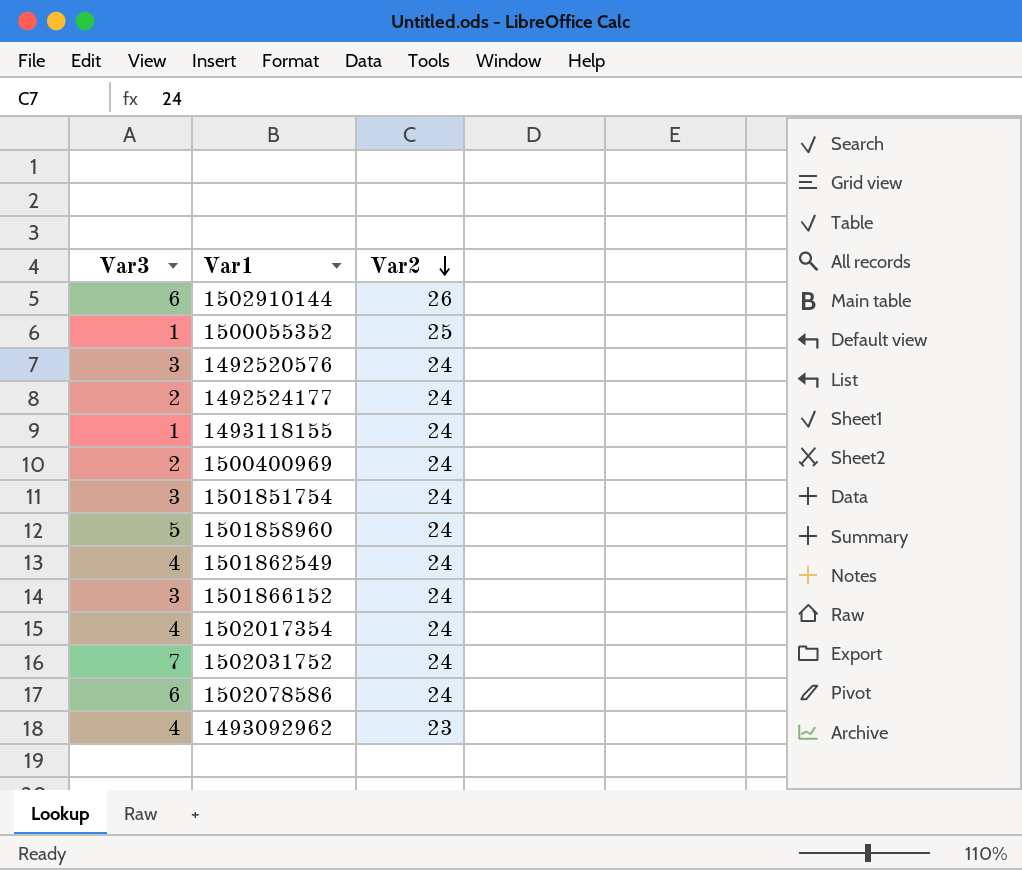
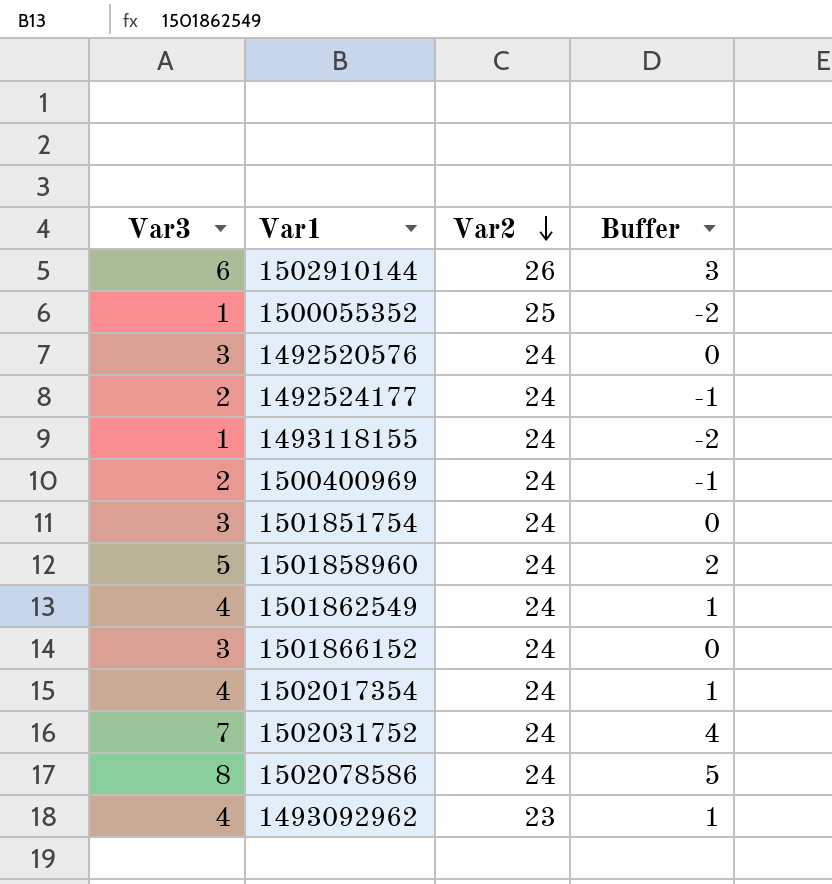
column Buffer | formula: none -> [Var3] - 3
1502078586 | Var3: 6 -> 8

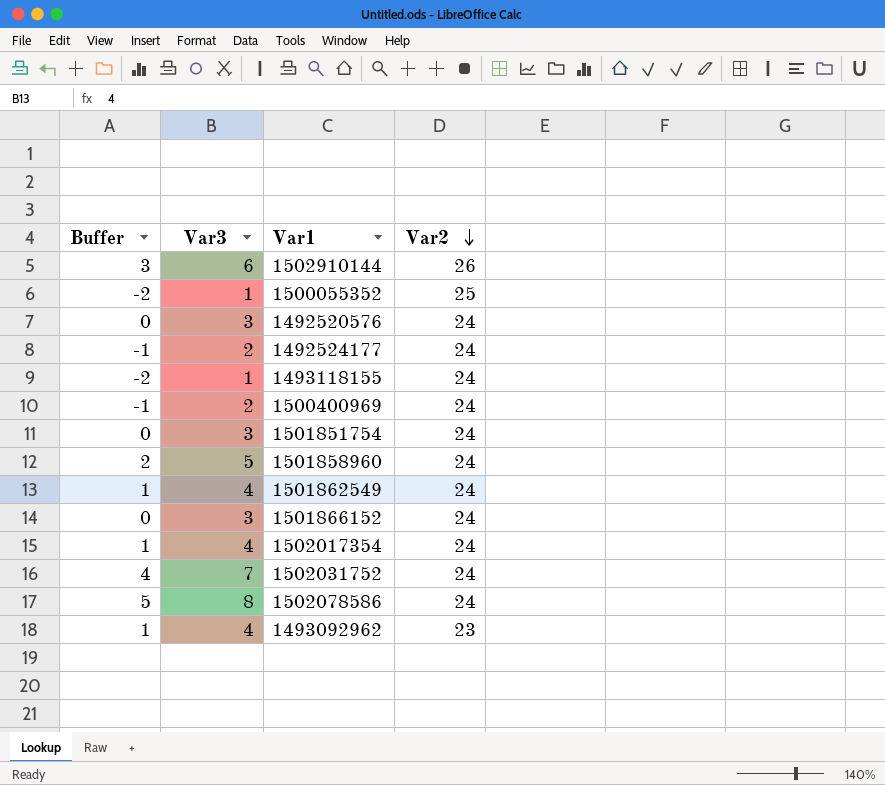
column Buffer | position: 4 -> 1

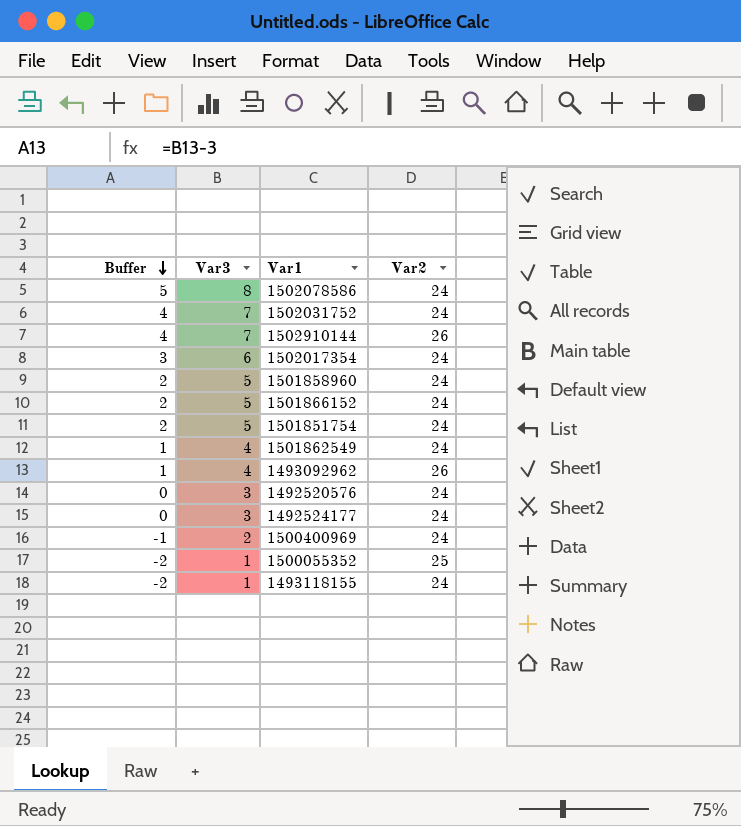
row order: Var2 descending -> Buffer descending
1502910144 | Buffer: 3 -> 4
1502910144 | Var3: 6 -> 7
1502017354 | Buffer: 1 -> 3
1502017354 | Var3: 4 -> 6
1501866152 | Buffer: 0 -> 2
1501866152 | Var3: 3 -> 5
1501851754 | Buffer: 0 -> 2
1501851754 | Var3: 3 -> 5
1493092962 | Var2: 23 -> 26
1492524177 | Buffer: -1 -> 0
1492524177 | Var3: 2 -> 3

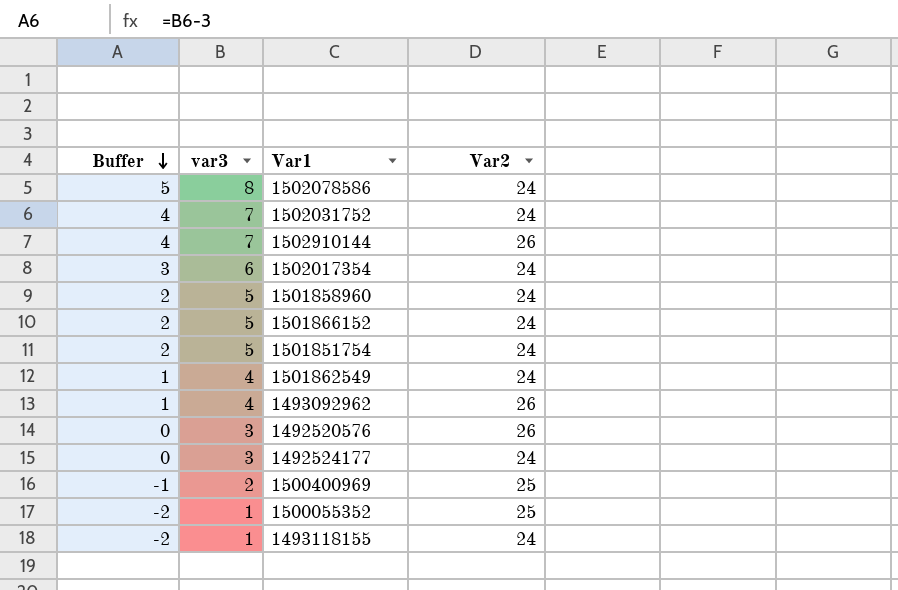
column name: Var3 -> var3
1492520576 | Var2: 24 -> 26
1500400969 | Var2: 24 -> 25

